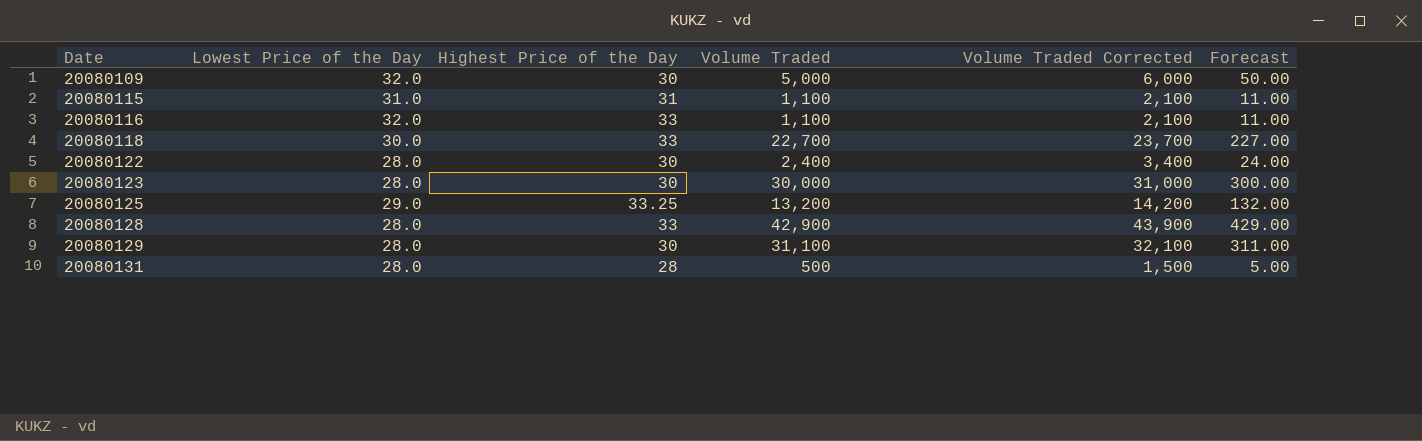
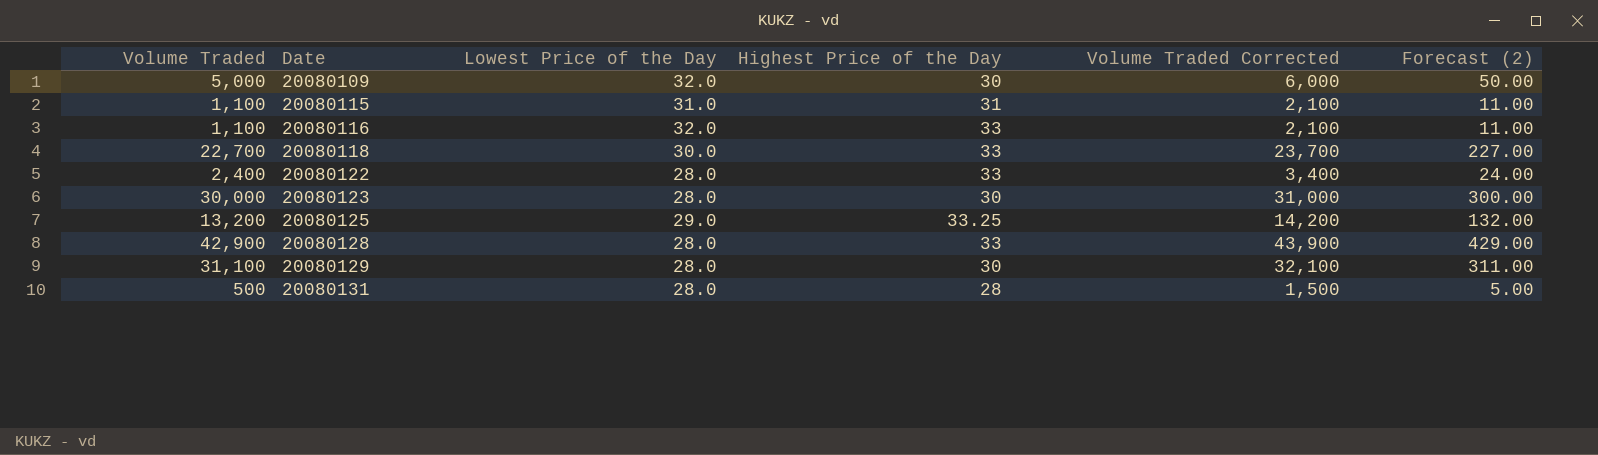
column Volume Traded | position: 4 -> 1
column name: Forecast -> Forecast (2)
20080122 | Highest Price of the Day: 30 -> 33

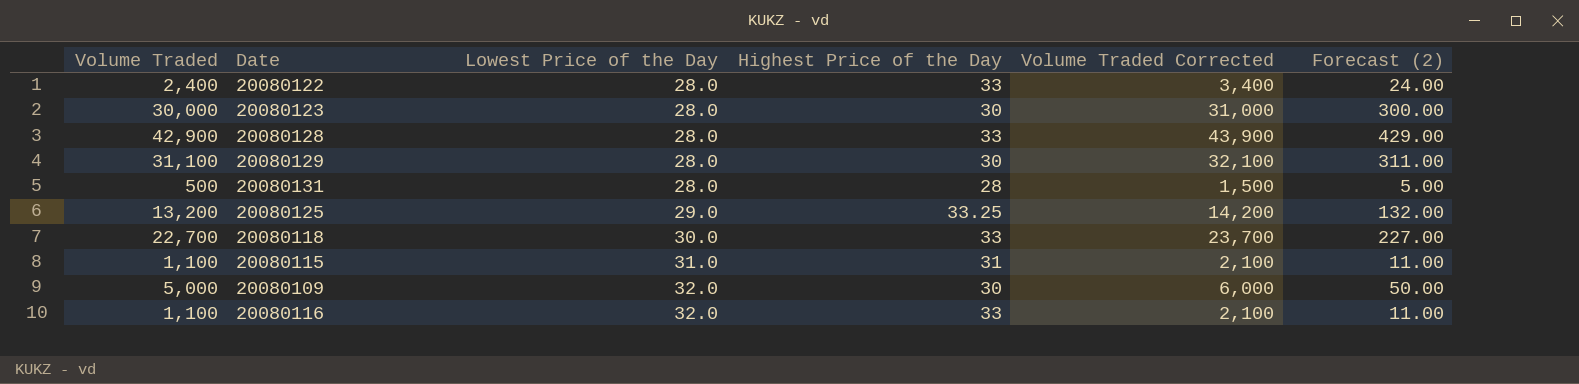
row order: Date ascending -> Lowest Price of the Day ascending

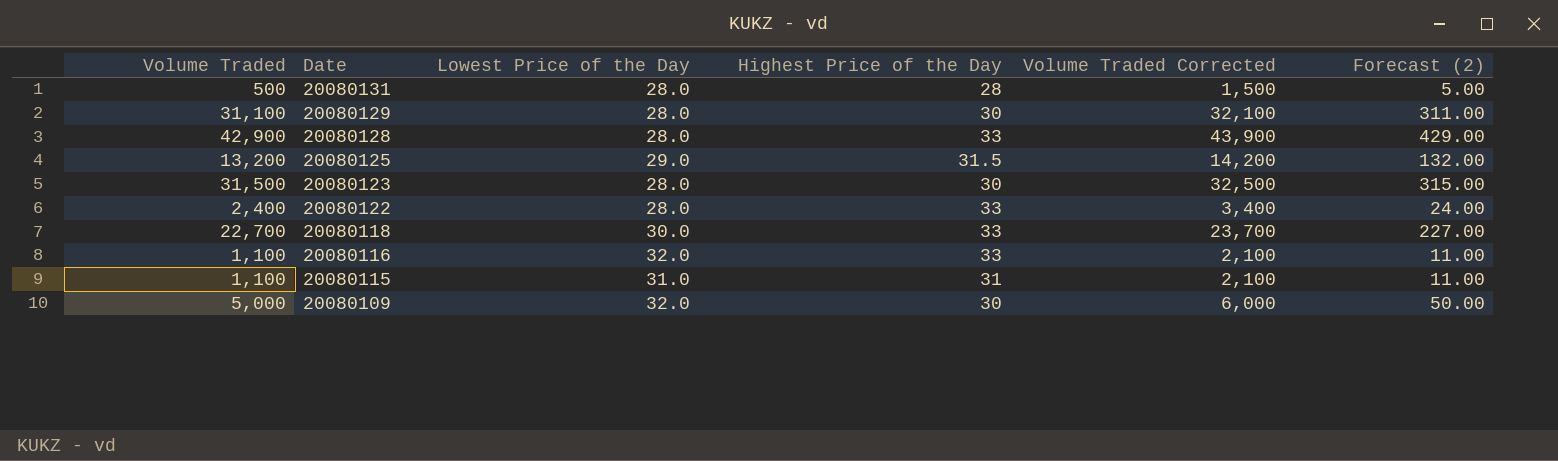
row order: Lowest Price of the Day ascending -> Date descending
20080125 | Highest Price of the Day: 33.25 -> 31.5
20080123 | Volume Traded: 30,000 -> 31,500
20080123 | Volume Traded Corrected: 31,000 -> 32,500
20080123 | Forecast (2): 300.00 -> 315.00

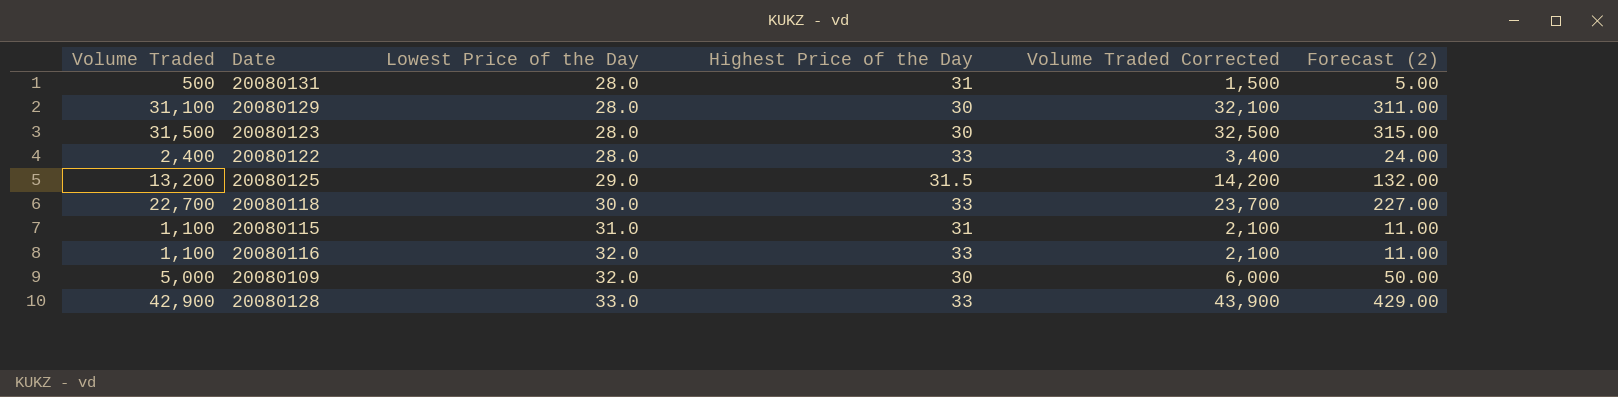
row order: Date descending -> Lowest Price of the Day ascending
20080131 | Highest Price of the Day: 28 -> 31
20080128 | Lowest Price of the Day: 28.0 -> 33.0

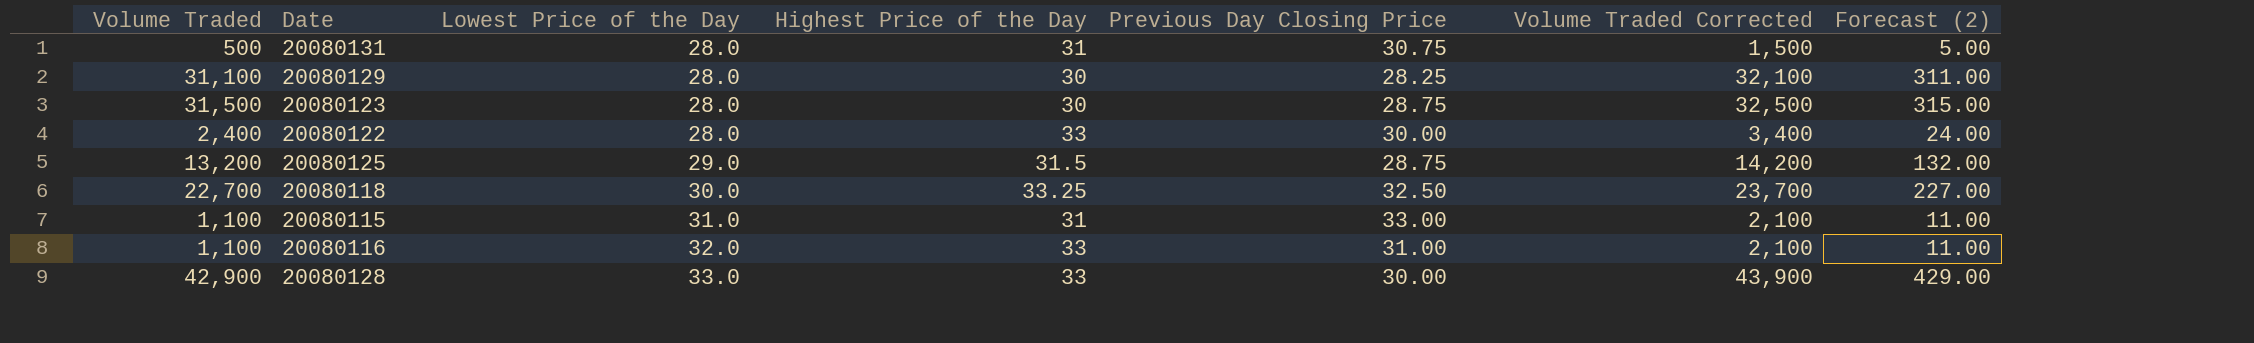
column Previous Day Closing Price | position: none -> 5
row 20080109: 5,000 | 32.0 | 30 | 6,000 | 50.00 -> none
20080118 | Highest Price of the Day: 33 -> 33.25

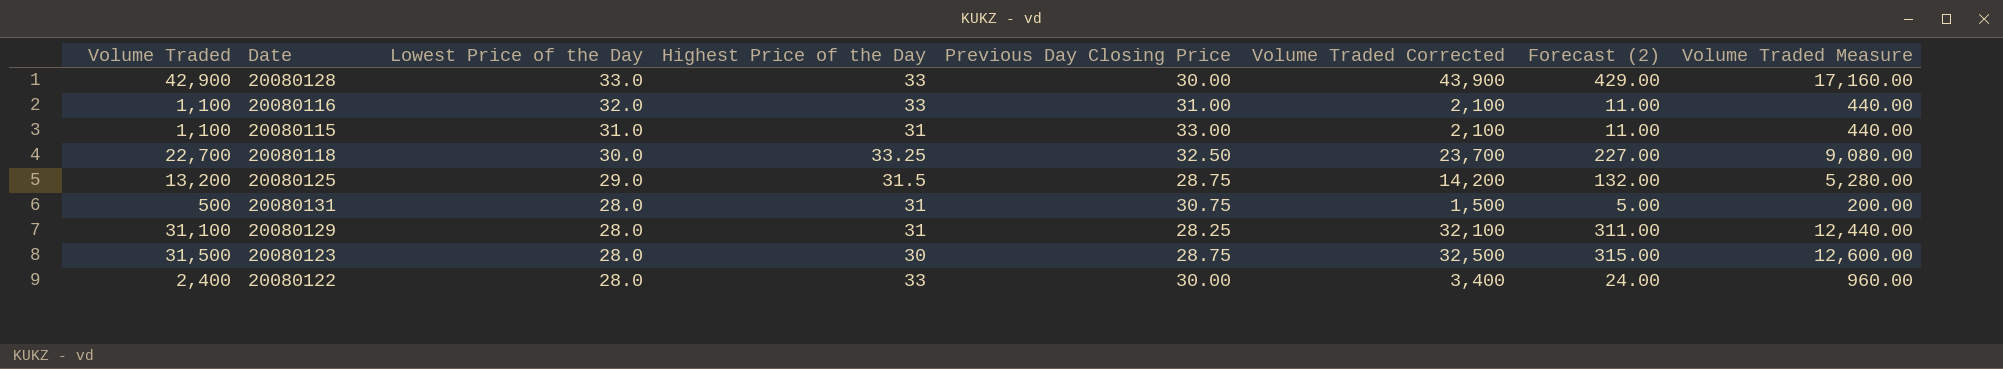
row order: Lowest Price of the Day ascending -> Lowest Price of the Day descending
column Volume Traded Measure | formula: none -> [Volume Traded] * 0.4
20080129 | Highest Price of the Day: 30 -> 31

